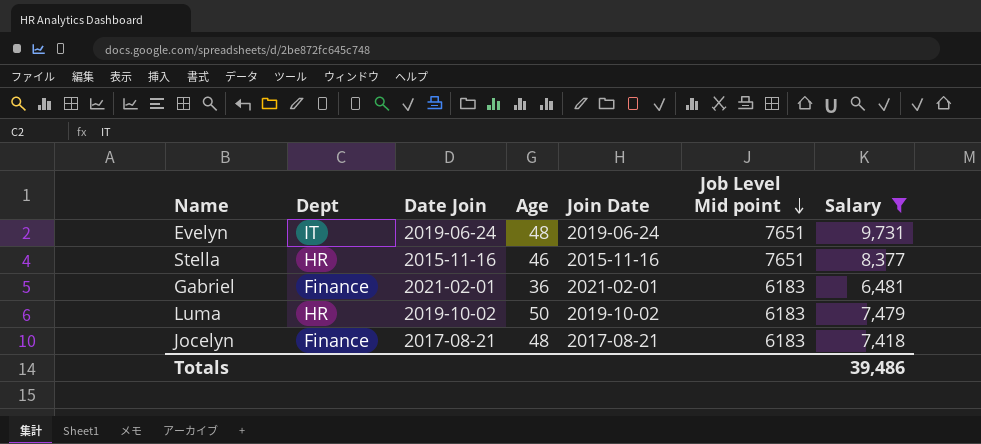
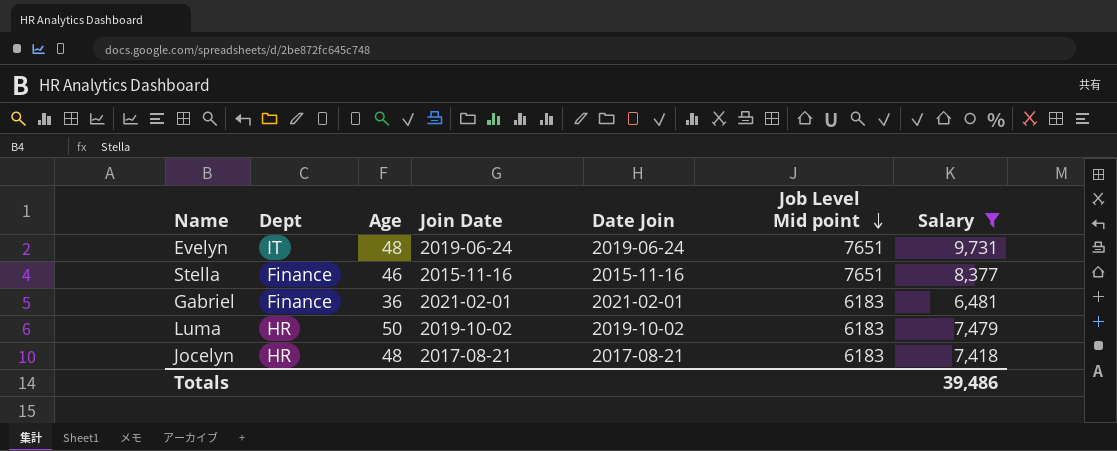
column Date Join | position: 3 -> 5
Stella | Dept: HR -> Finance
Jocelyn | Dept: Finance -> HR

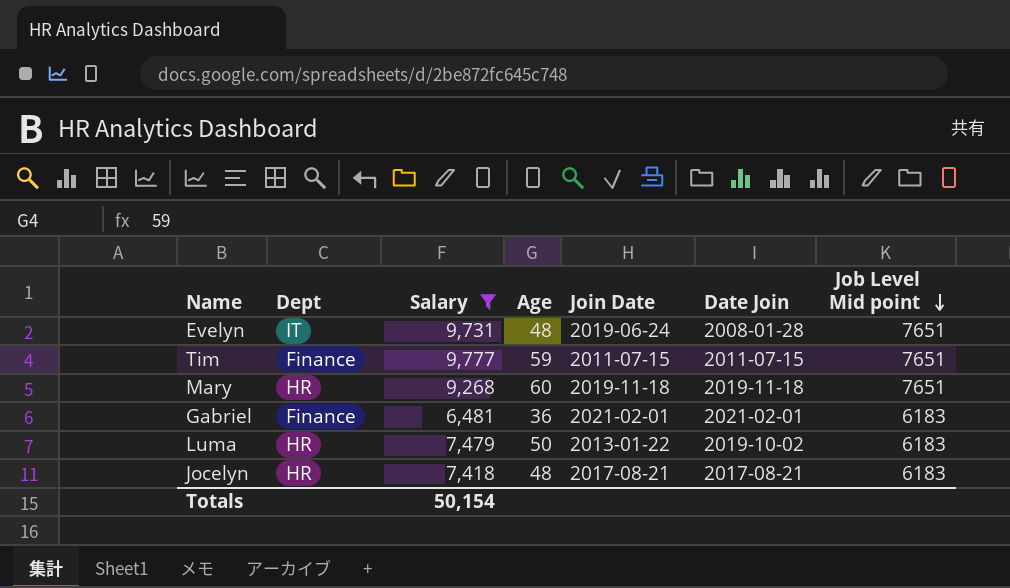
column Salary | position: 7 -> 3
row Stella: Finance | 46 | 2015-11-16 | 2015-11-16 | 7651 | 8,377 -> none
Evelyn | Date Join: 2019-06-24 -> 2008-01-28
row Tim: none -> Finance | 9,777 | 59 | 2011-07-15 | 2011-07-15 | 7651
row Mary: none -> HR | 9,268 | 60 | 2019-11-18 | 2019-11-18 | 7651
Luma | Join Date: 2019-10-02 -> 2013-01-22
Totals | Salary: 39,486 -> 50,154

